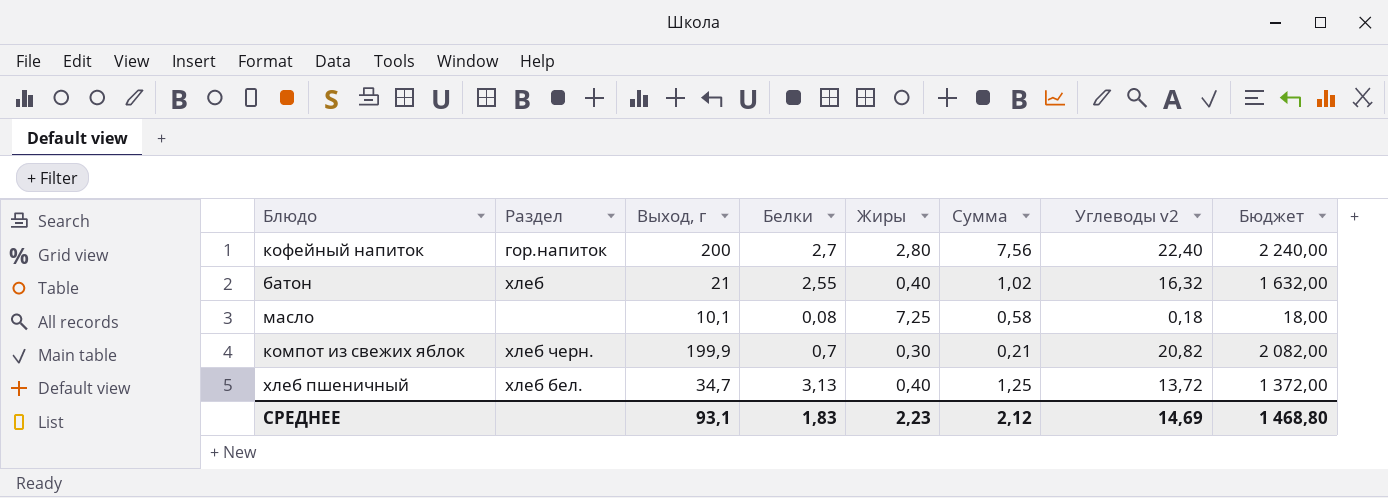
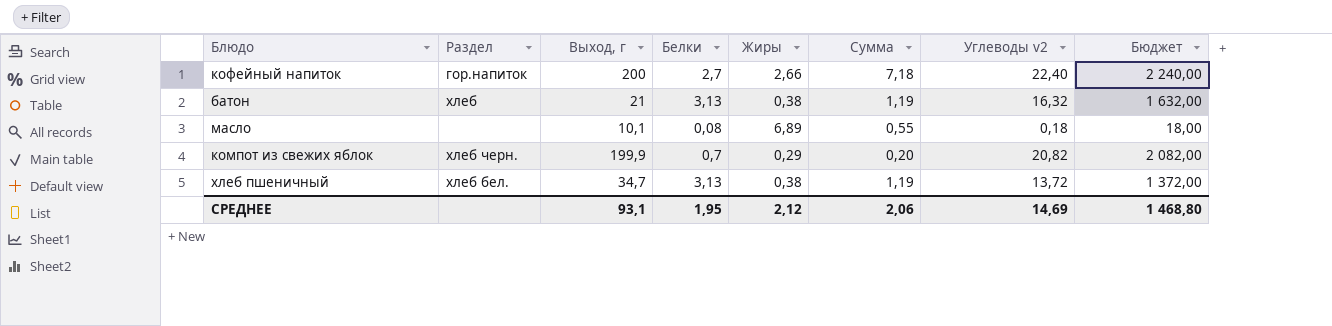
кофейный напиток | Жиры: 2,80 -> 2,66
кофейный напиток | Сумма: 7,56 -> 7,18
батон | Белки: 2,55 -> 3,13
батон | Жиры: 0,40 -> 0,38
батон | Сумма: 1,02 -> 1,19
масло | Жиры: 7,25 -> 6,89
масло | Сумма: 0,58 -> 0,55
компот из свежих яблок | Жиры: 0,30 -> 0,29
компот из свежих яблок | Сумма: 0,21 -> 0,20
хлеб пшеничный | Жиры: 0,40 -> 0,38
хлеб пшеничный | Сумма: 1,25 -> 1,19
СРЕДНЕЕ | Белки: 1,83 -> 1,95
СРЕДНЕЕ | Жиры: 2,23 -> 2,12
СРЕДНЕЕ | Сумма: 2,12 -> 2,06

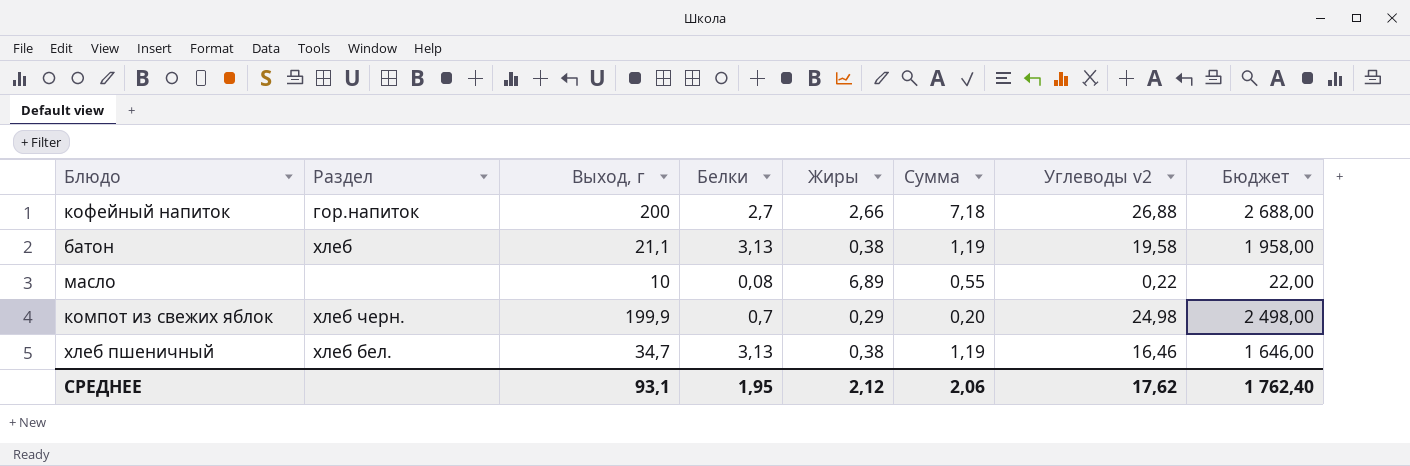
кофейный напиток | Углеводы v2: 22,40 -> 26,88
кофейный напиток | Бюджет: 2 240,00 -> 2 688,00
батон | Выход, г: 21 -> 21,1
батон | Углеводы v2: 16,32 -> 19,58
батон | Бюджет: 1 632,00 -> 1 958,00
масло | Выход, г: 10,1 -> 10
масло | Углеводы v2: 0,18 -> 0,22
масло | Бюджет: 18,00 -> 22,00
компот из свежих яблок | Углеводы v2: 20,82 -> 24,98
компот из свежих яблок | Бюджет: 2 082,00 -> 2 498,00
хлеб пшеничный | Углеводы v2: 13,72 -> 16,46
хлеб пшеничный | Бюджет: 1 372,00 -> 1 646,00
СРЕДНЕЕ | Углеводы v2: 14,69 -> 17,62
СРЕДНЕЕ | Бюджет: 1 468,80 -> 1 762,40

